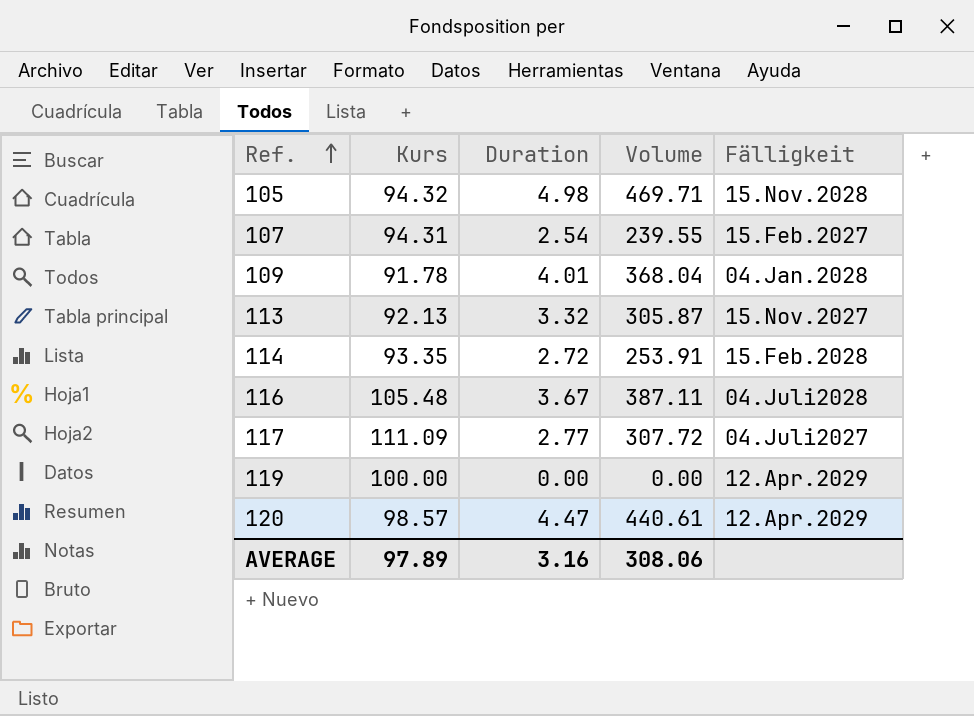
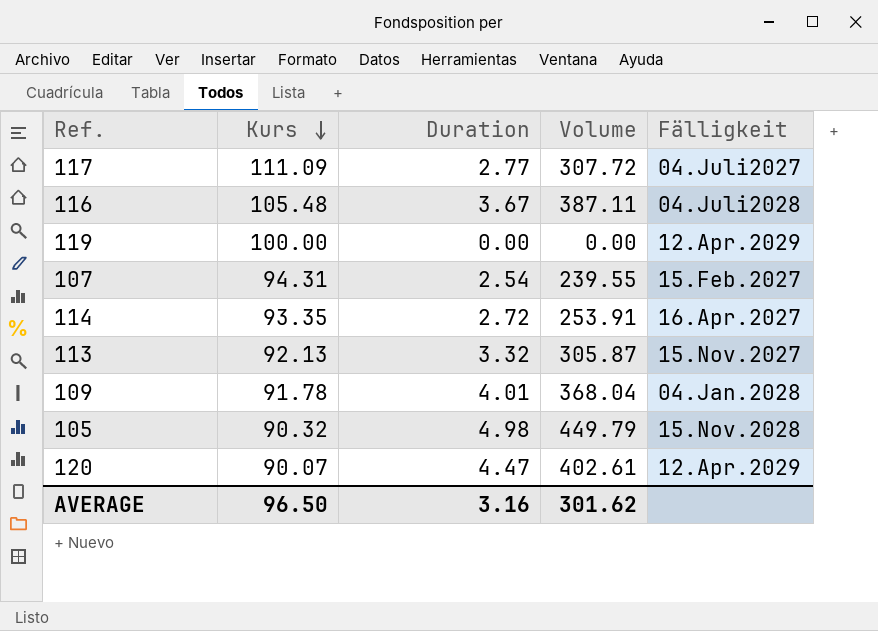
row order: Ref. ascending -> Kurs descending
114 | Fälligkeit: 15.Feb.2028 -> 16.Apr.2027
105 | Kurs: 94.32 -> 90.32
105 | Volume: 469.71 -> 449.79
120 | Kurs: 98.57 -> 90.07
120 | Volume: 440.61 -> 402.61
AVERAGE | Kurs: 97.89 -> 96.50
AVERAGE | Volume: 308.06 -> 301.62

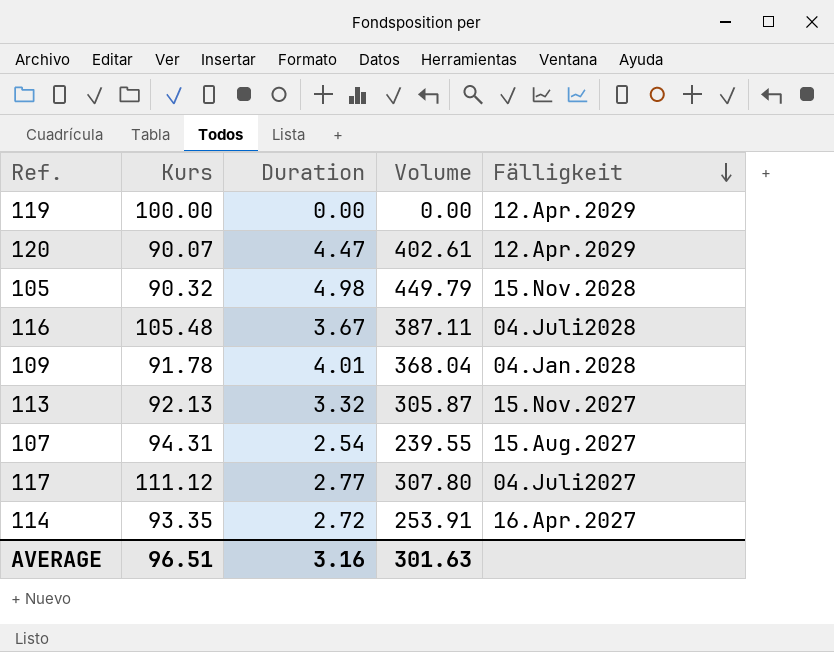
row order: Kurs descending -> Fälligkeit descending
107 | Fälligkeit: 15.Feb.2027 -> 15.Aug.2027
117 | Kurs: 111.09 -> 111.12
117 | Volume: 307.72 -> 307.80
AVERAGE | Kurs: 96.50 -> 96.51
AVERAGE | Volume: 301.62 -> 301.63

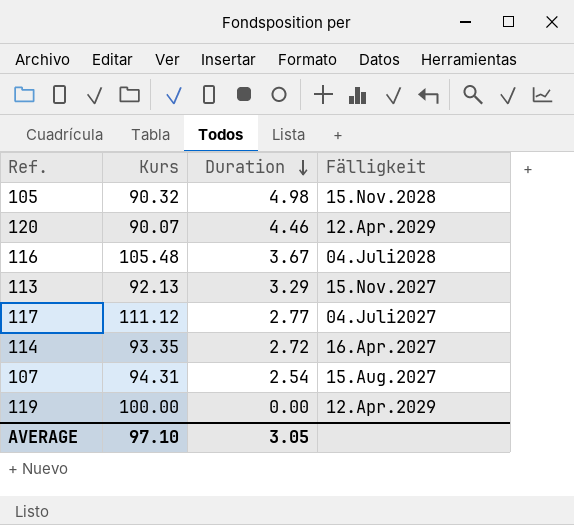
row order: Fälligkeit descending -> Duration descending
column Volume | formula: [Kurs] * [Duration] -> none
row 109: 91.78 | 4.01 | 368.04 | 04.Jan.2028 -> none
120 | Duration: 4.47 -> 4.46
113 | Duration: 3.32 -> 3.29
AVERAGE | Kurs: 96.51 -> 97.10
AVERAGE | Duration: 3.16 -> 3.05

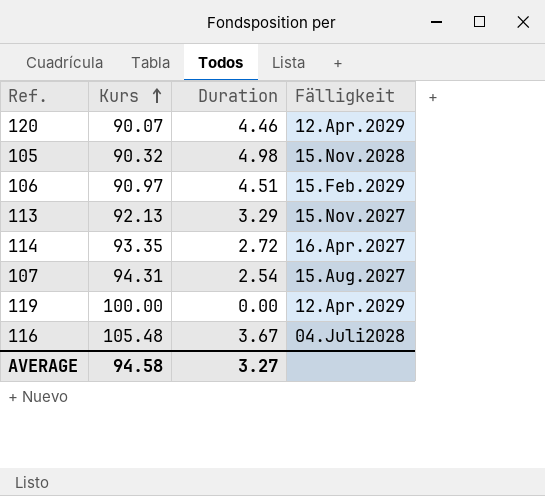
row order: Duration descending -> Kurs ascending
row 117: 111.12 | 2.77 | 04.Juli2027 -> none
row 106: none -> 90.97 | 4.51 | 15.Feb.2029
AVERAGE | Kurs: 97.10 -> 94.58
AVERAGE | Duration: 3.05 -> 3.27

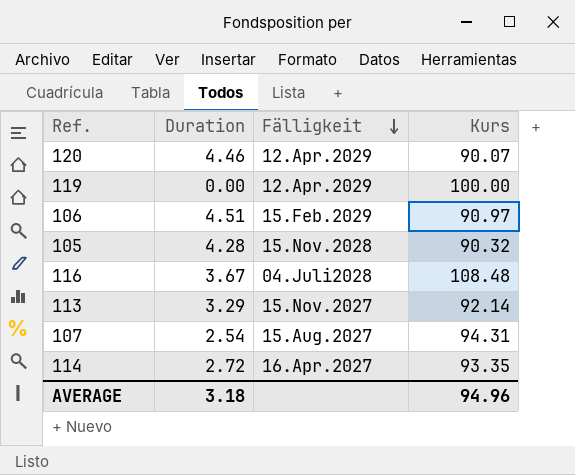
row order: Kurs ascending -> Fälligkeit descending
column Kurs | position: 2 -> 4
105 | Duration: 4.98 -> 4.28
116 | Kurs: 105.48 -> 108.48
113 | Kurs: 92.13 -> 92.14
AVERAGE | Duration: 3.27 -> 3.18
AVERAGE | Kurs: 94.58 -> 94.96

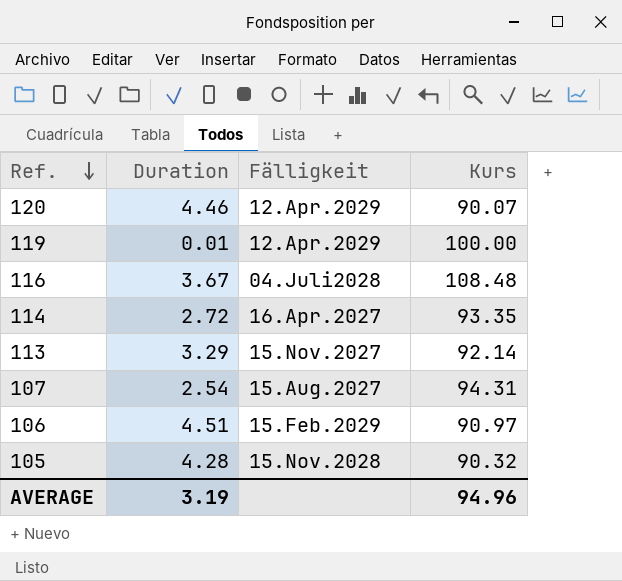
row order: Fälligkeit descending -> Ref. descending
119 | Duration: 0.00 -> 0.01
AVERAGE | Duration: 3.18 -> 3.19

